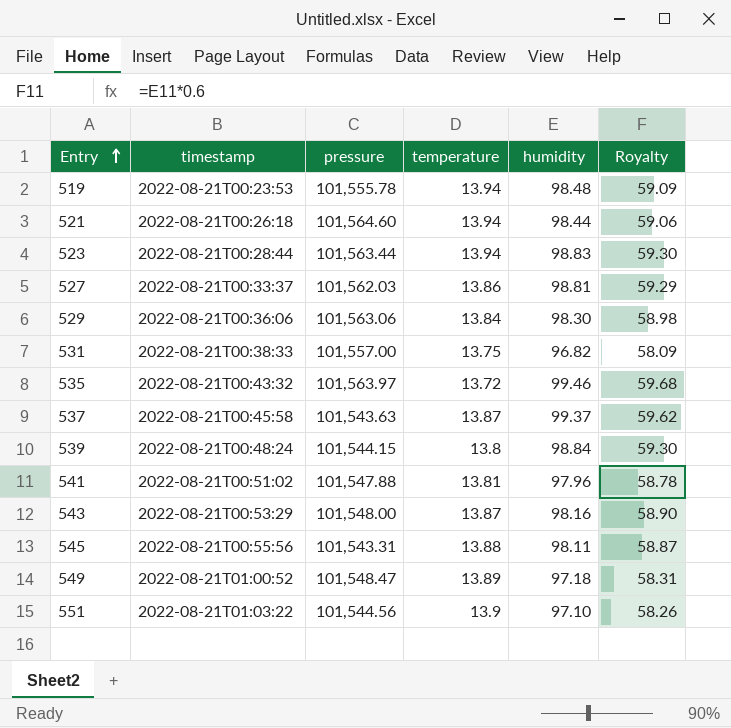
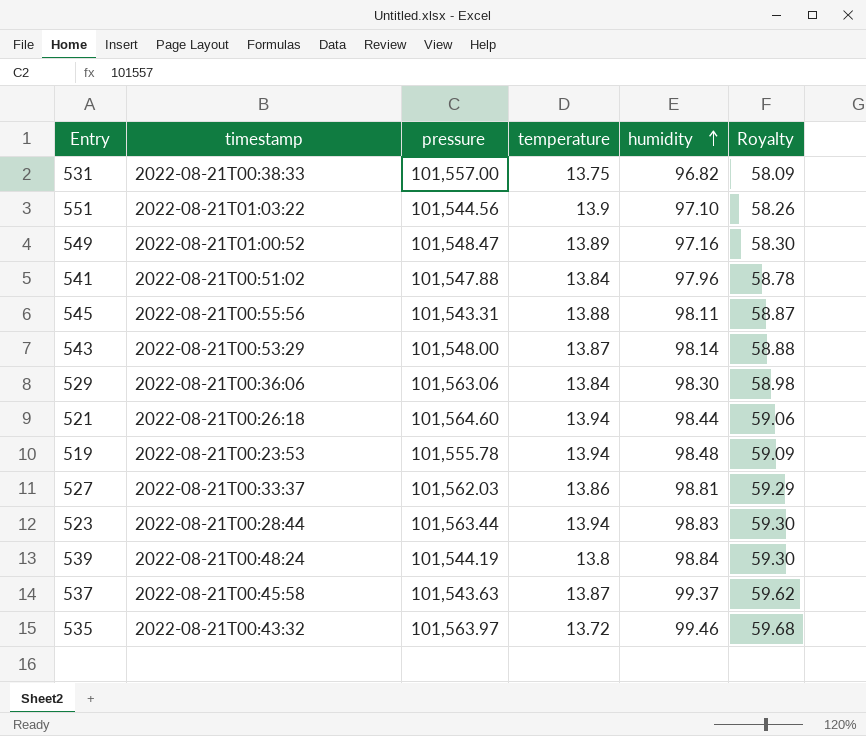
row order: Entry ascending -> humidity ascending
549 | humidity: 97.18 -> 97.16
549 | Royalty: 58.31 -> 58.30
541 | temperature: 13.81 -> 13.84
543 | humidity: 98.16 -> 98.14
543 | Royalty: 58.90 -> 58.88
539 | pressure: 101,544.15 -> 101,544.19

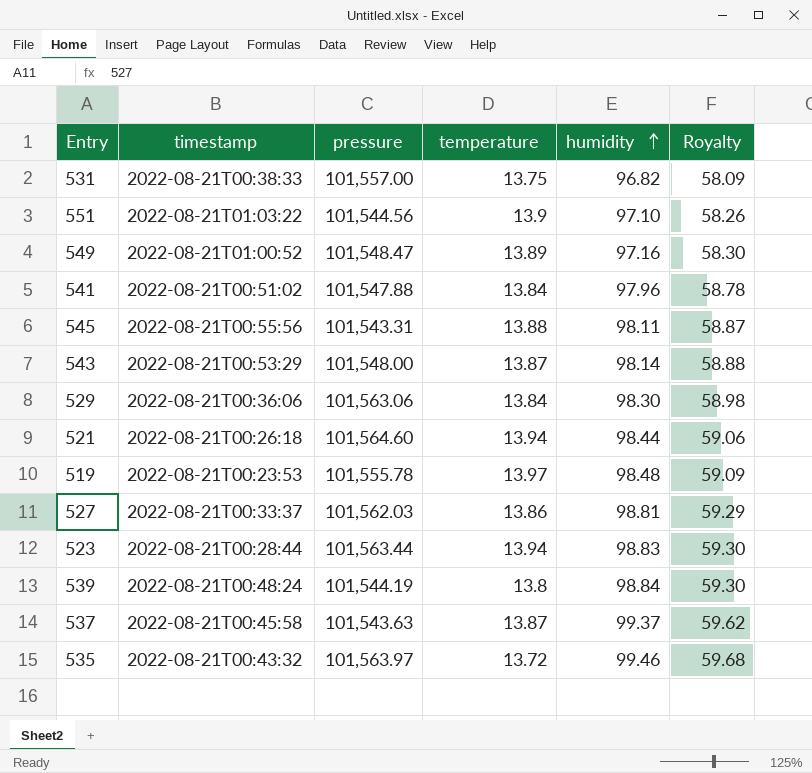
519 | temperature: 13.94 -> 13.97

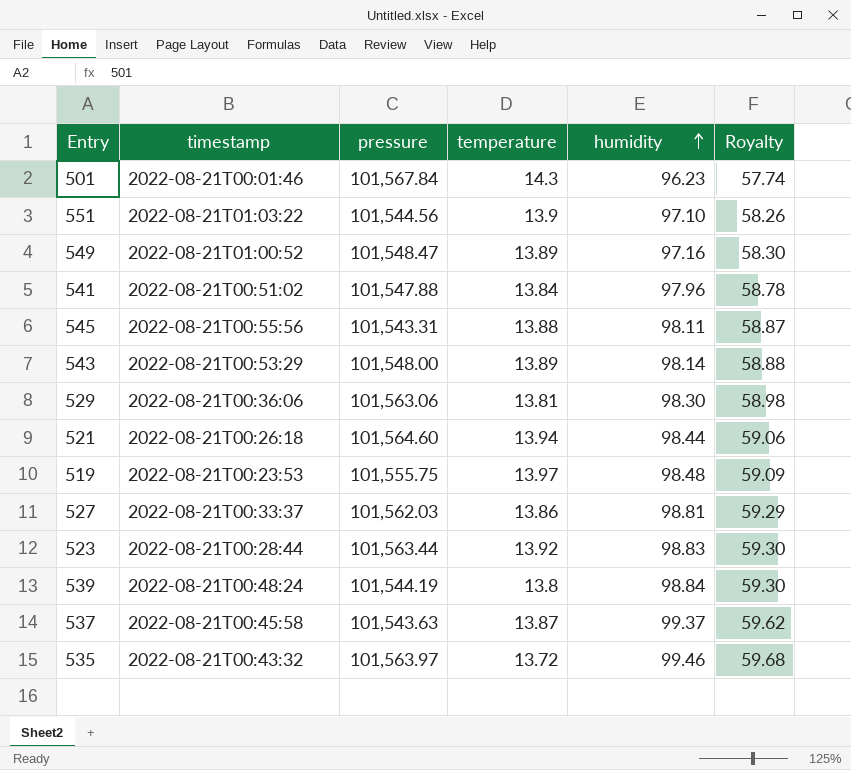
row 531: 2022-08-21T00:38:33 | 101,557.00 | 13.75 | 96.82 | 58.09 -> none
row 501: none -> 2022-08-21T00:01:46 | 101,567.84 | 14.3 | 96.23 | 57.74
543 | temperature: 13.87 -> 13.89
529 | temperature: 13.84 -> 13.81
519 | pressure: 101,555.78 -> 101,555.75
523 | temperature: 13.94 -> 13.92

